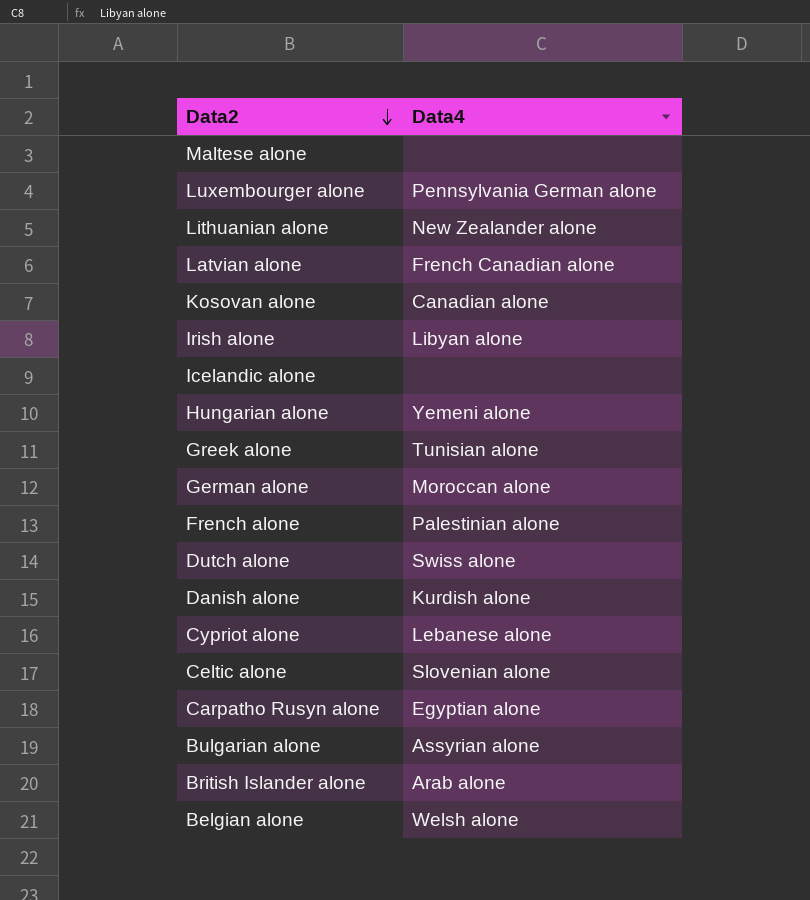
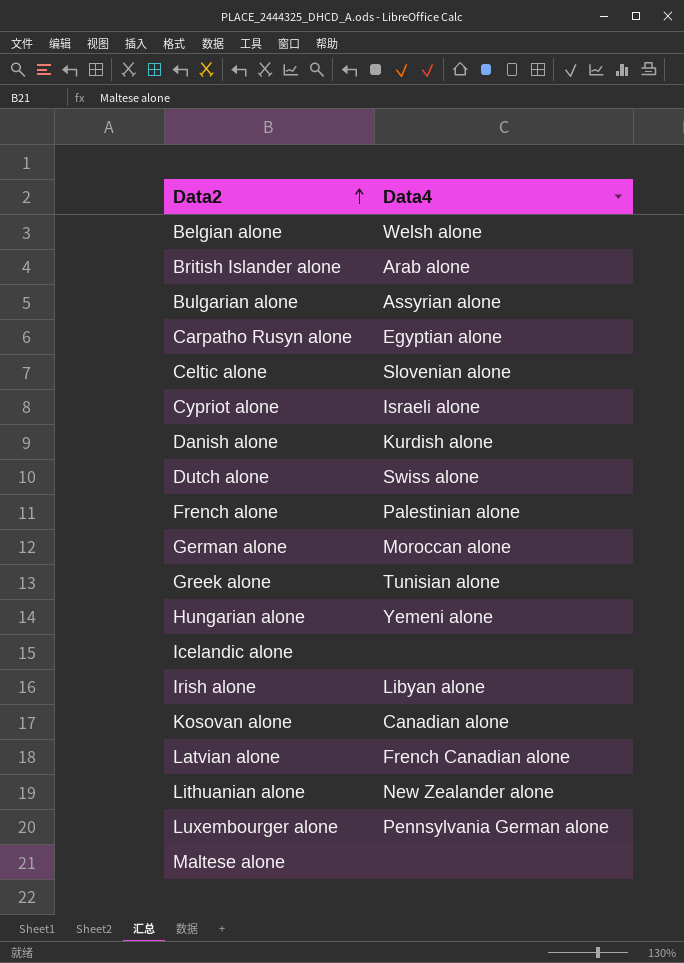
row order: Data2 descending -> Data2 ascending
Cypriot alone | Data4: Lebanese alone -> Israeli alone

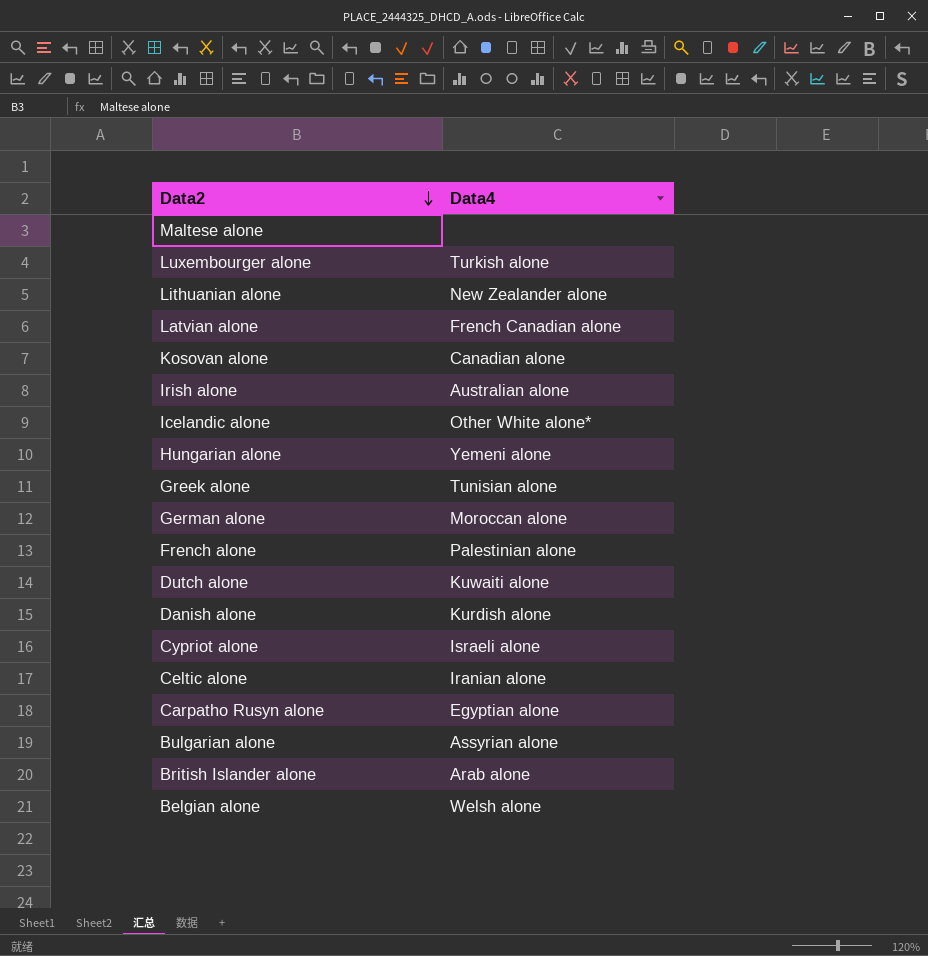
row order: Data2 ascending -> Data2 descending
Luxembourger alone | Data4: Pennsylvania German alone -> Turkish alone
Irish alone | Data4: Libyan alone -> Australian alone
Icelandic alone | Data4: none -> Other White alone*
Dutch alone | Data4: Swiss alone -> Kuwaiti alone
Celtic alone | Data4: Slovenian alone -> Iranian alone

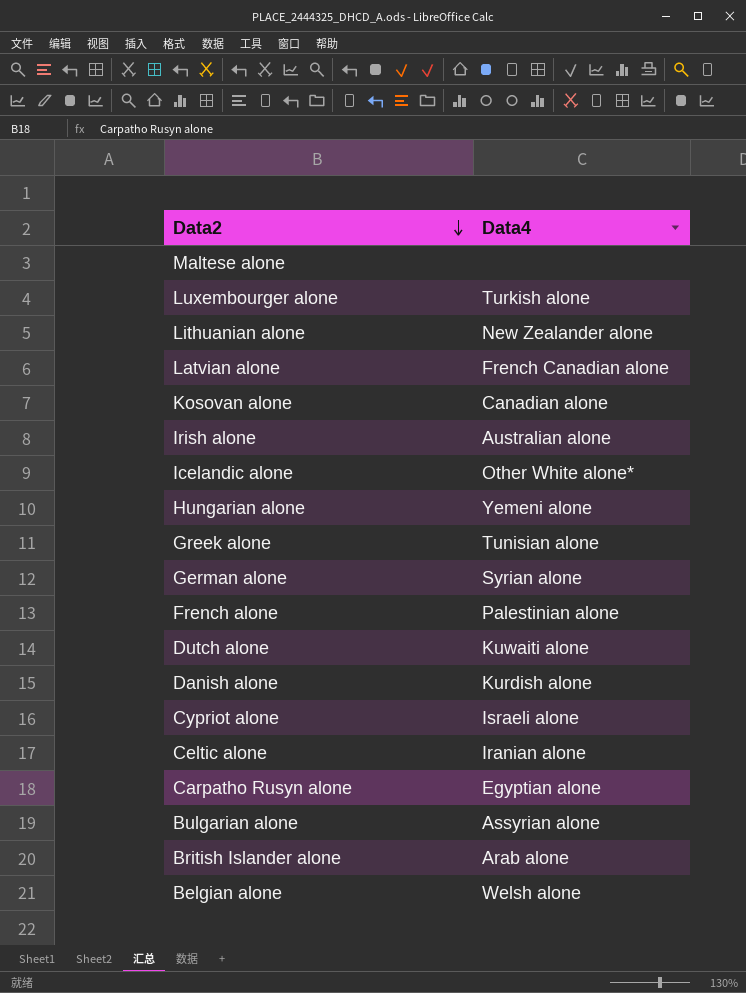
German alone | Data4: Moroccan alone -> Syrian alone

